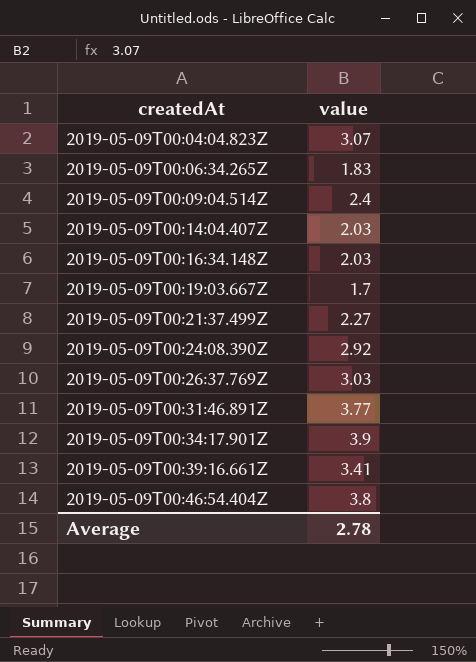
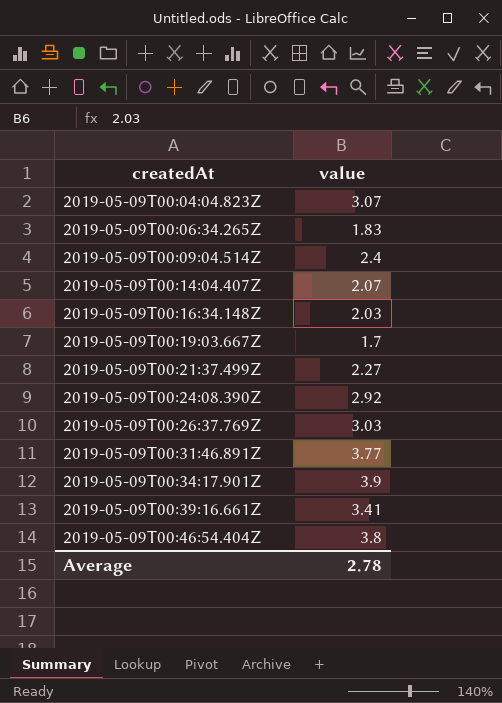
2019-05-09T00:14:04.407Z | value: 2.03 -> 2.07

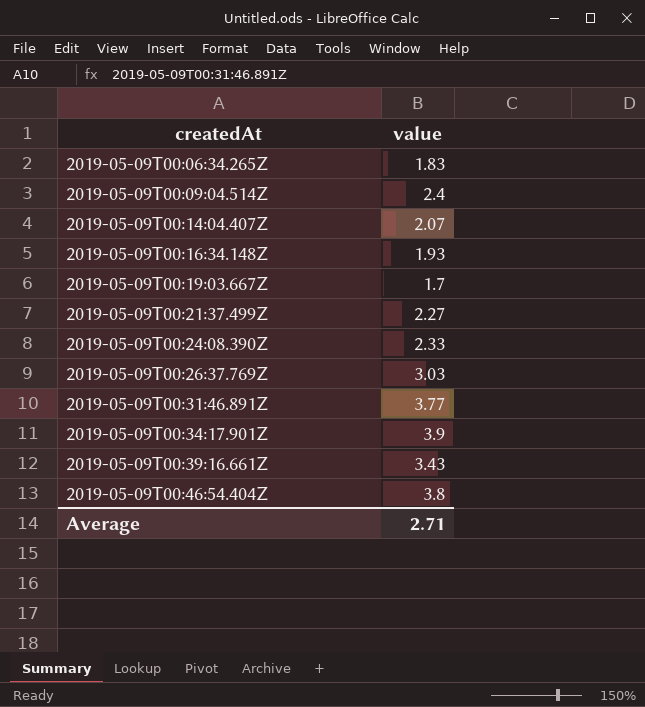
row 2019-05-09T00:04:04.823Z: 3.07 -> none
2019-05-09T00:16:34.148Z | value: 2.03 -> 1.93
2019-05-09T00:24:08.390Z | value: 2.92 -> 2.33
2019-05-09T00:39:16.661Z | value: 3.41 -> 3.43
Average | value: 2.78 -> 2.71

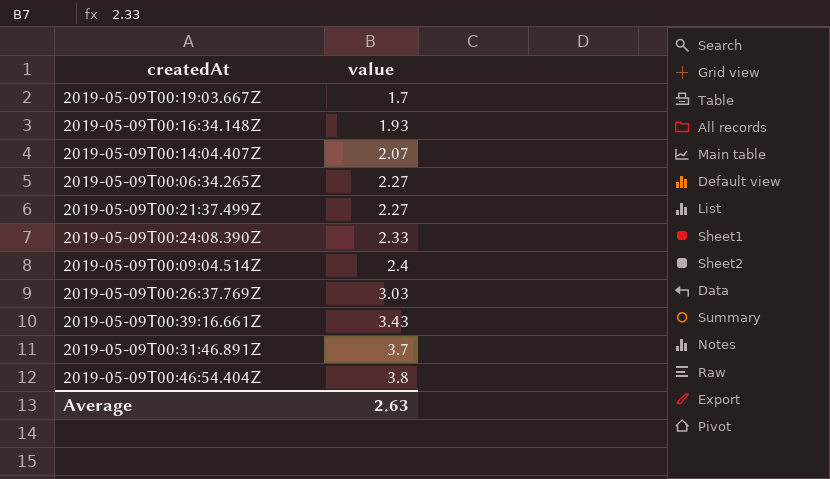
row order: createdAt ascending -> value ascending
row 2019-05-09T00:34:17.901Z: 3.9 -> none
2019-05-09T00:06:34.265Z | value: 1.83 -> 2.27
2019-05-09T00:31:46.891Z | value: 3.77 -> 3.7
Average | value: 2.71 -> 2.63

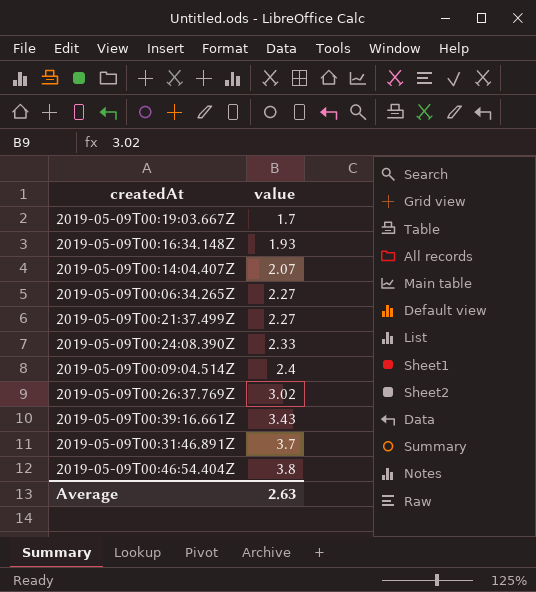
2019-05-09T00:26:37.769Z | value: 3.03 -> 3.02

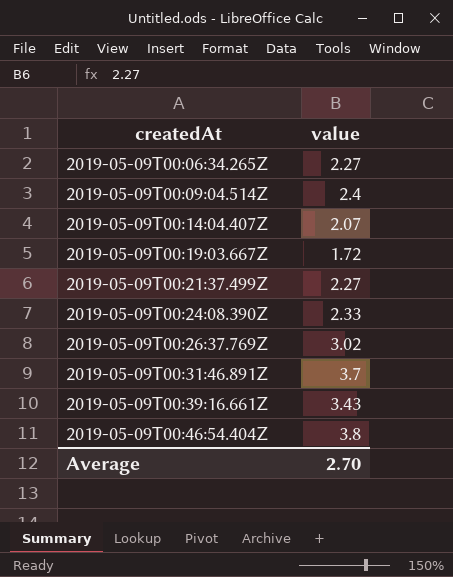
row order: value ascending -> createdAt ascending
row 2019-05-09T00:16:34.148Z: 1.93 -> none
2019-05-09T00:19:03.667Z | value: 1.7 -> 1.72
Average | value: 2.63 -> 2.70

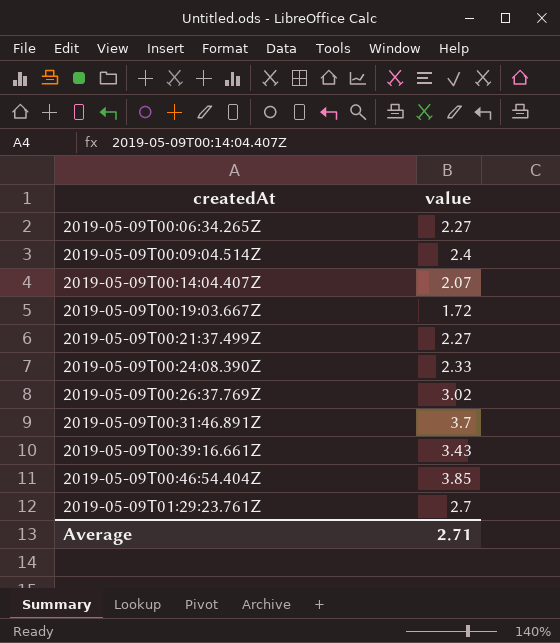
2019-05-09T00:46:54.404Z | value: 3.8 -> 3.85
row 2019-05-09T01:29:23.761Z: none -> 2.7
Average | value: 2.70 -> 2.71

